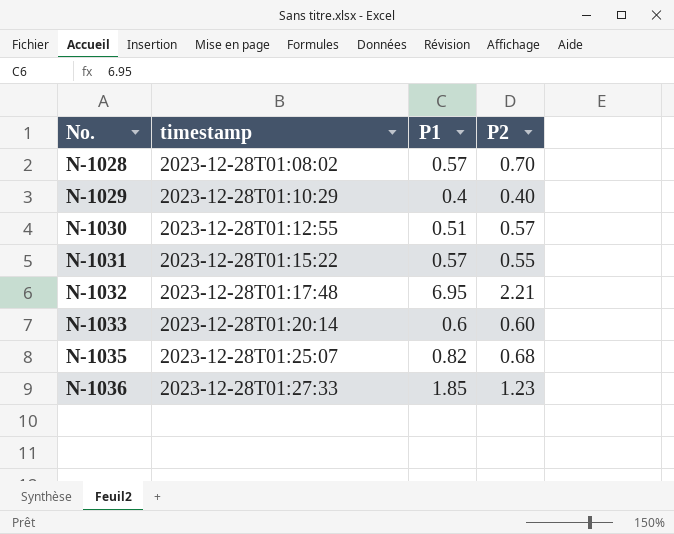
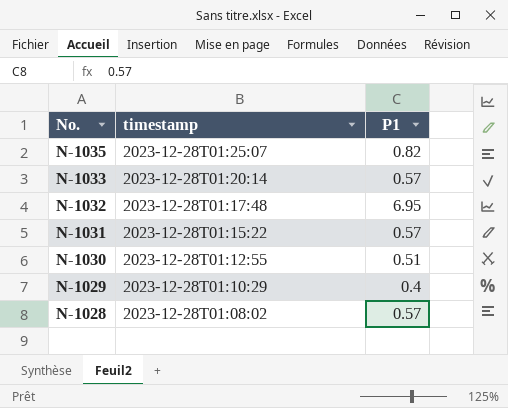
row order: No. ascending -> No. descending
column P2 | position: 4 -> none
row N-1036: 2023-12-28T01:27:33 | 1.85 | 1.23 -> none
N-1033 | P1: 0.6 -> 0.57

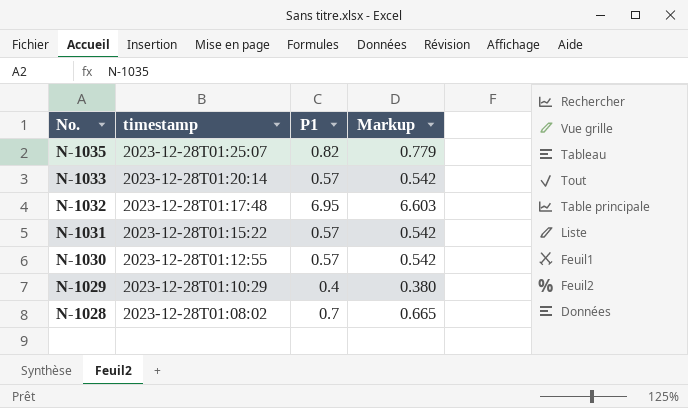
column Markup | formula: none -> [P1] * 0.95
N-1030 | P1: 0.51 -> 0.57
N-1028 | P1: 0.57 -> 0.7

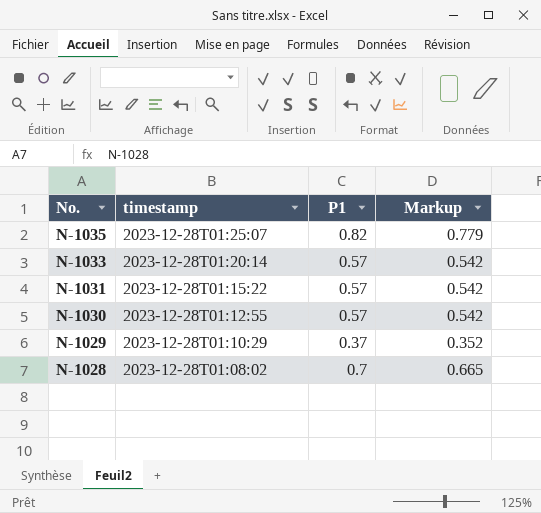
row N-1032: 2023-12-28T01:17:48 | 6.95 | 6.603 -> none
N-1029 | P1: 0.4 -> 0.37
N-1029 | Markup: 0.380 -> 0.352

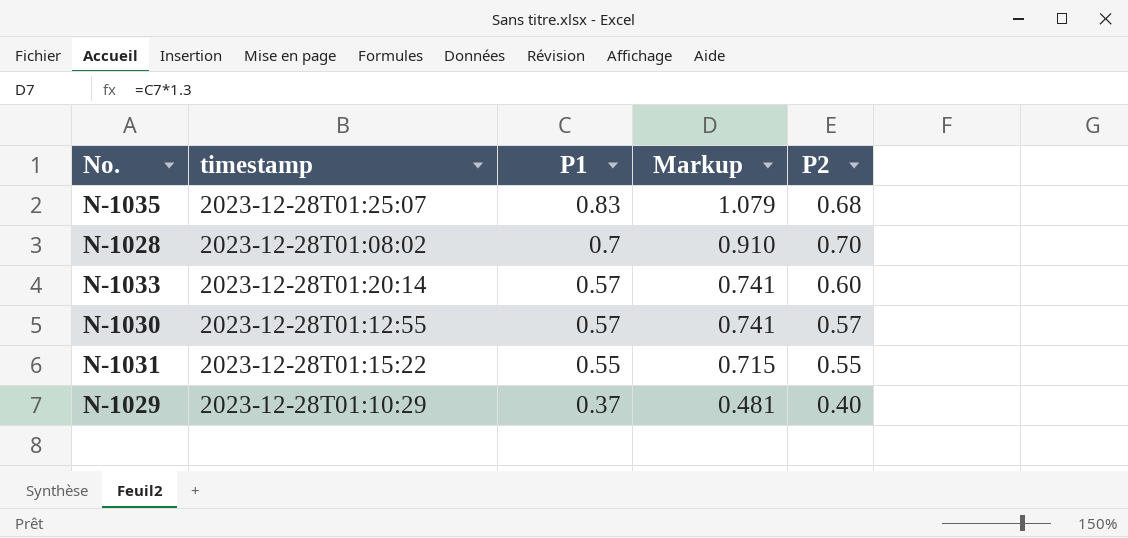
row order: No. descending -> P1 descending
column Markup | formula: [P1] * 0.95 -> [P1] * 1.3
column P2 | position: none -> 5
N-1035 | P1: 0.82 -> 0.83
N-1031 | P1: 0.57 -> 0.55

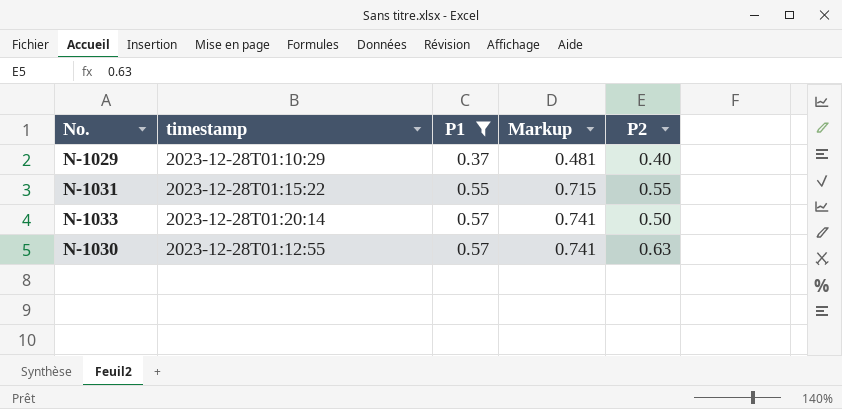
filter: none -> P1 <= 0.57
row order: P1 descending -> P1 ascending
N-1033 | P2: 0.60 -> 0.50
N-1030 | P2: 0.57 -> 0.63

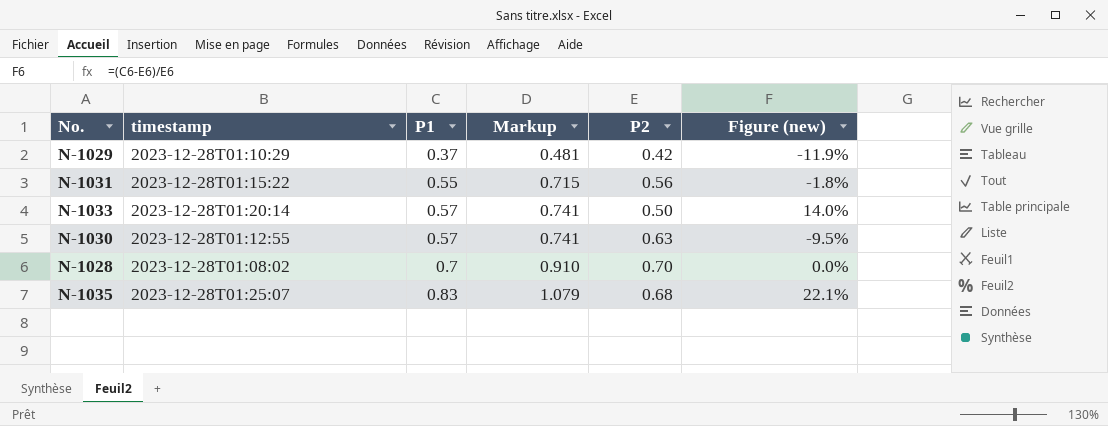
filter: P1 <= 0.57 -> none
column Figure (new) | formula: none -> ([P1] - [P2]) / [P2]
N-1029 | P2: 0.40 -> 0.42
N-1031 | P2: 0.55 -> 0.56

